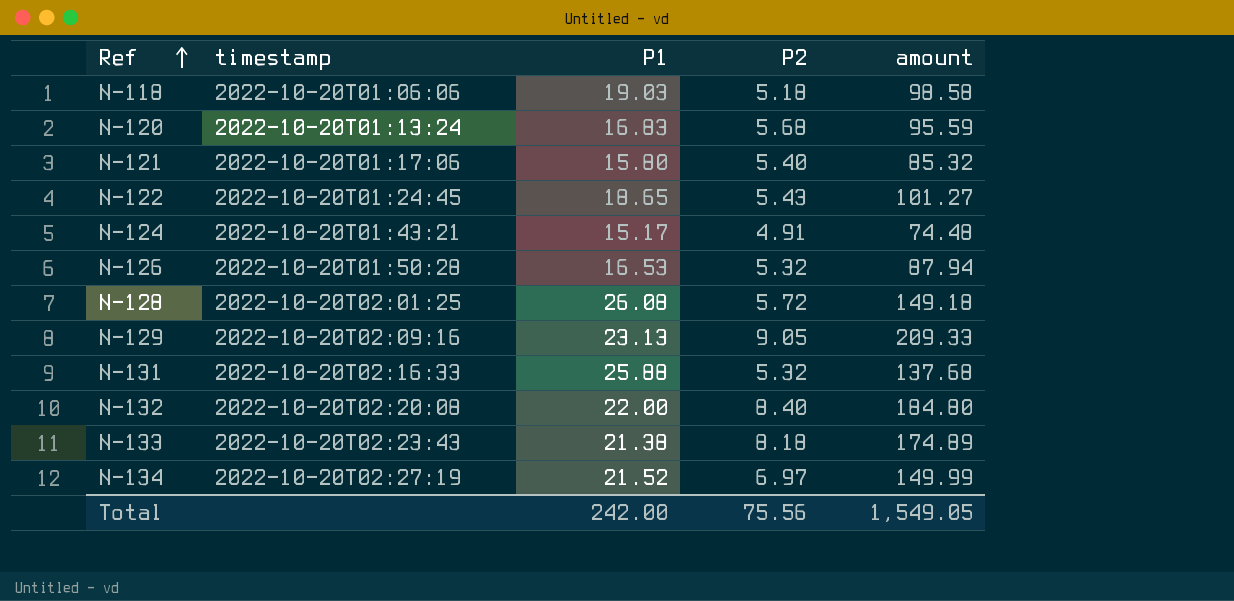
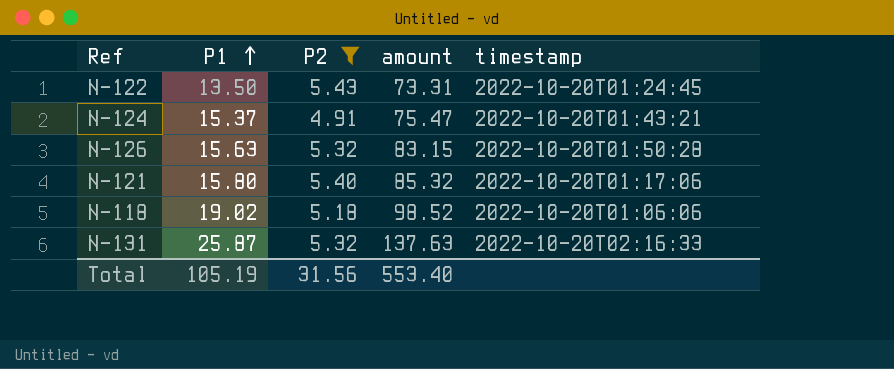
filter: none -> P2 <= 5.43
row order: Ref ascending -> P1 ascending
column timestamp | position: 2 -> 5
N-122 | P1: 18.65 -> 13.50
N-122 | amount: 101.27 -> 73.31
N-124 | P1: 15.17 -> 15.37
N-124 | amount: 74.48 -> 75.47
N-126 | P1: 16.53 -> 15.63
N-126 | amount: 87.94 -> 83.15
N-118 | P1: 19.03 -> 19.02
N-118 | amount: 98.58 -> 98.52
N-131 | P1: 25.88 -> 25.87
N-131 | amount: 137.68 -> 137.63
Total | P1: 242.00 -> 105.19
Total | P2: 75.56 -> 31.56
Total | amount: 1,549.05 -> 553.40

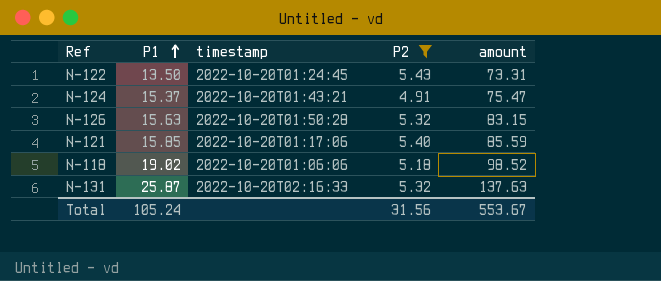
column timestamp | position: 5 -> 3
N-121 | P1: 15.80 -> 15.85
N-121 | amount: 85.32 -> 85.59
Total | P1: 105.19 -> 105.24
Total | amount: 553.40 -> 553.67

